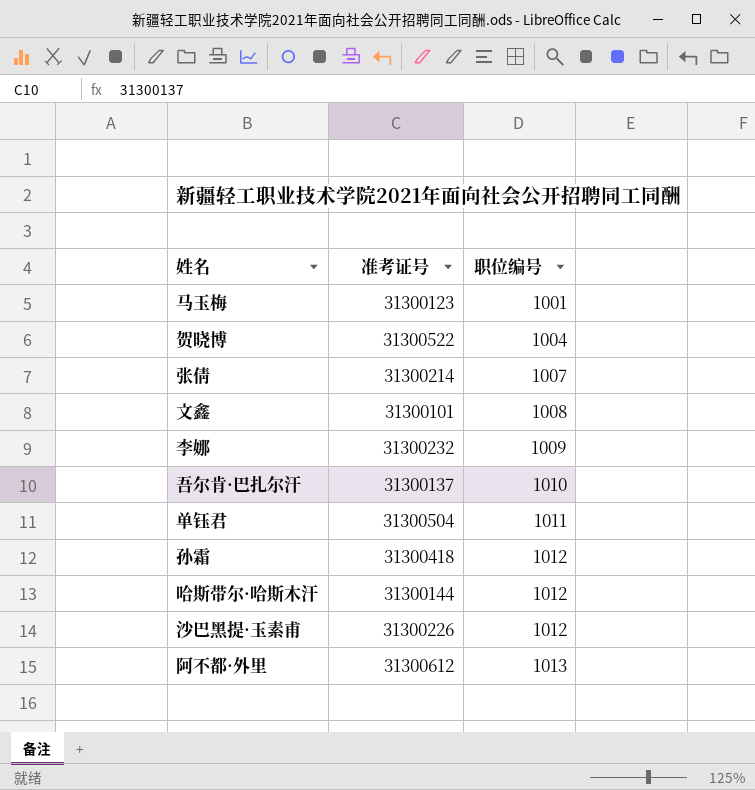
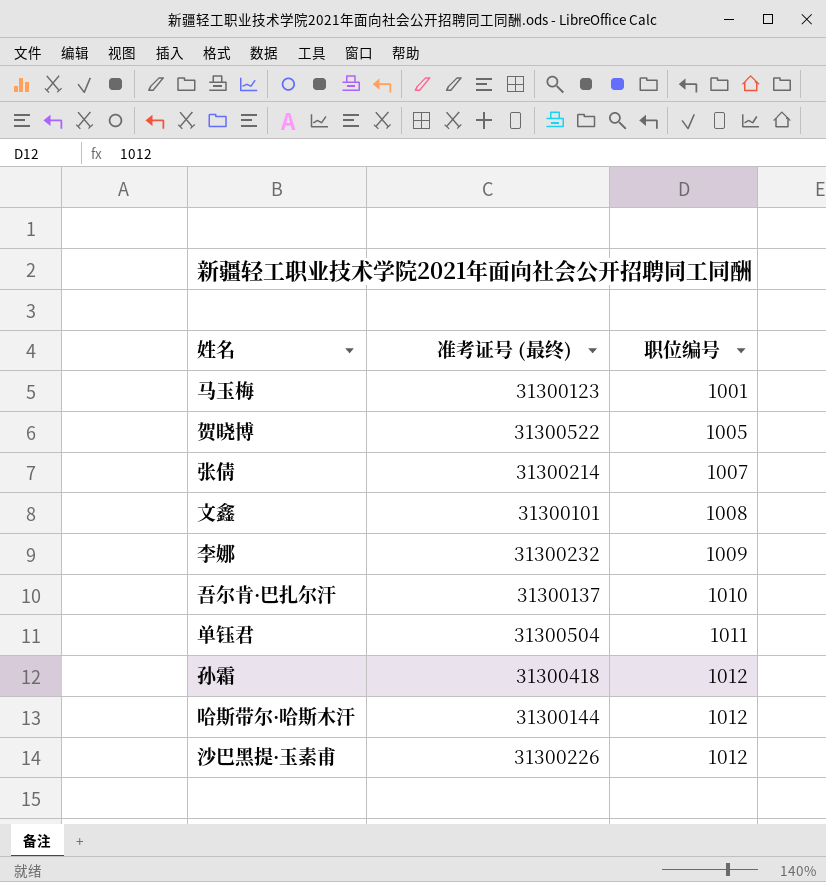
column name: 准考证号 -> 准考证号 (最终)
row 阿不都·外里: 31300612 | 1013 -> none
贺晓博 | 职位编号: 1004 -> 1005

